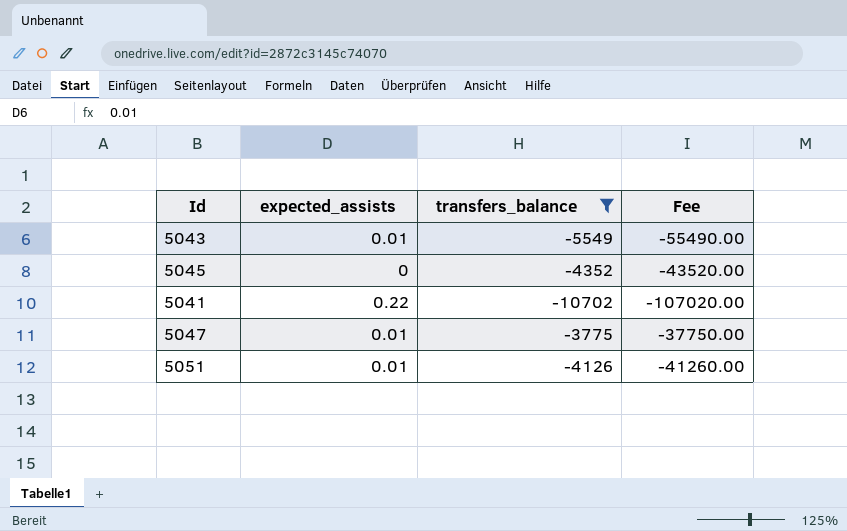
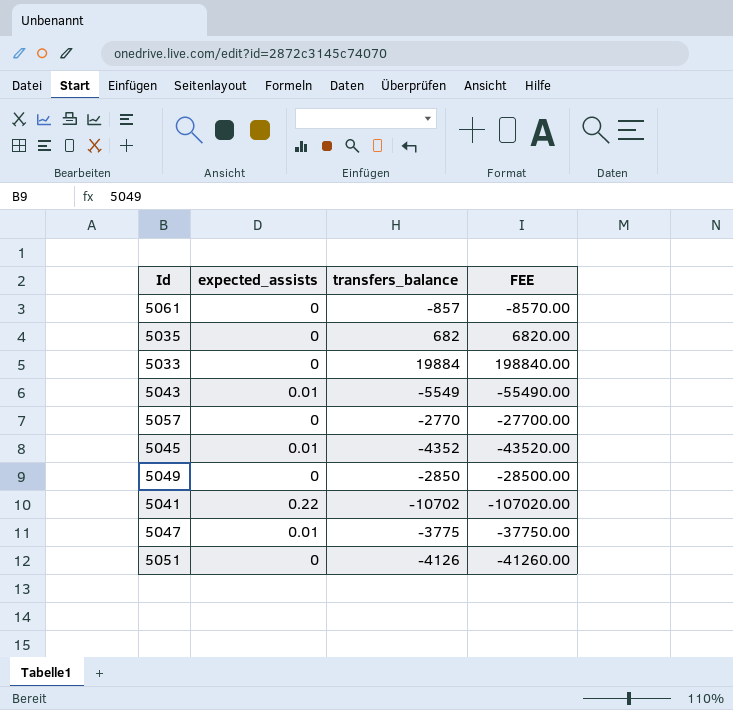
filter: transfers_balance <= -3775 -> none
column name: Fee -> FEE
5045 | expected_assists: 0 -> 0.01
5051 | expected_assists: 0.01 -> 0

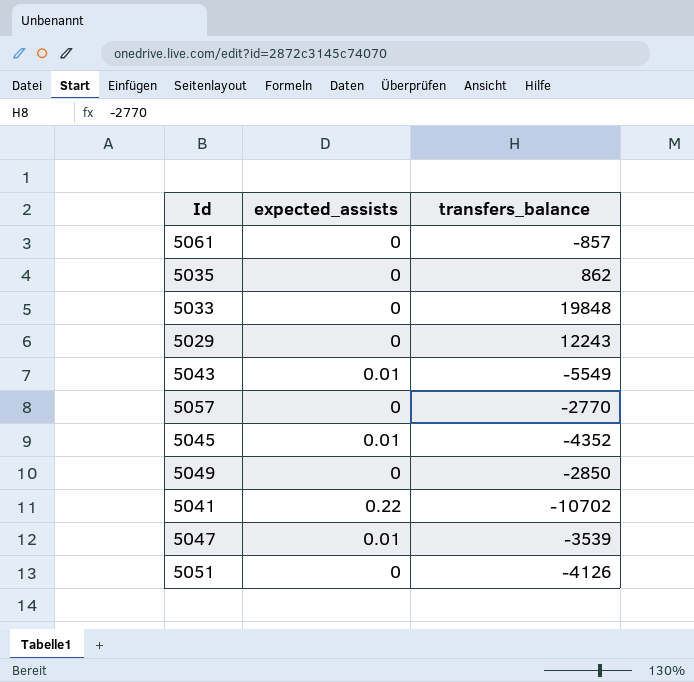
column FEE | formula: [transfers_balance] * 10 -> none
5035 | transfers_balance: 682 -> 862
5033 | transfers_balance: 19884 -> 19848
row 5029: none -> 0 | 12243
5047 | transfers_balance: -3775 -> -3539

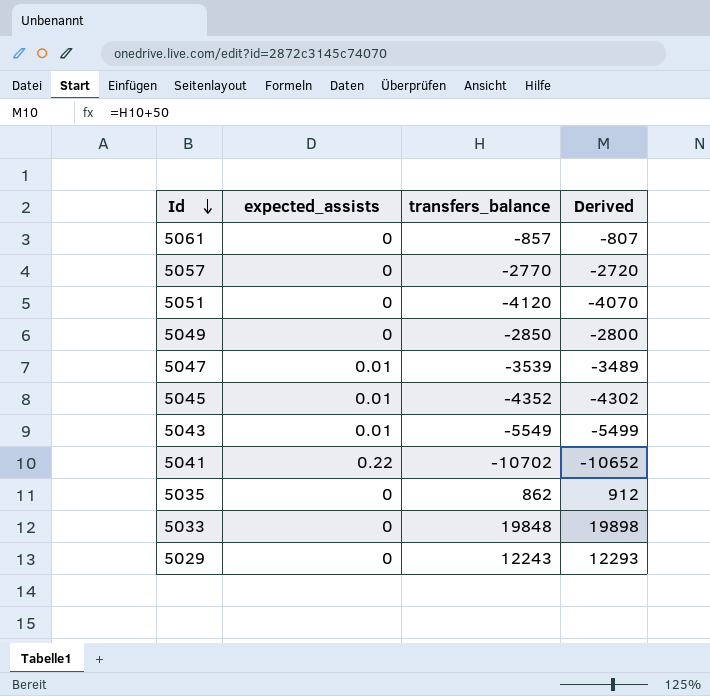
row order: none -> Id descending
column Derived | formula: none -> [transfers_balance] + 50
5051 | transfers_balance: -4126 -> -4120

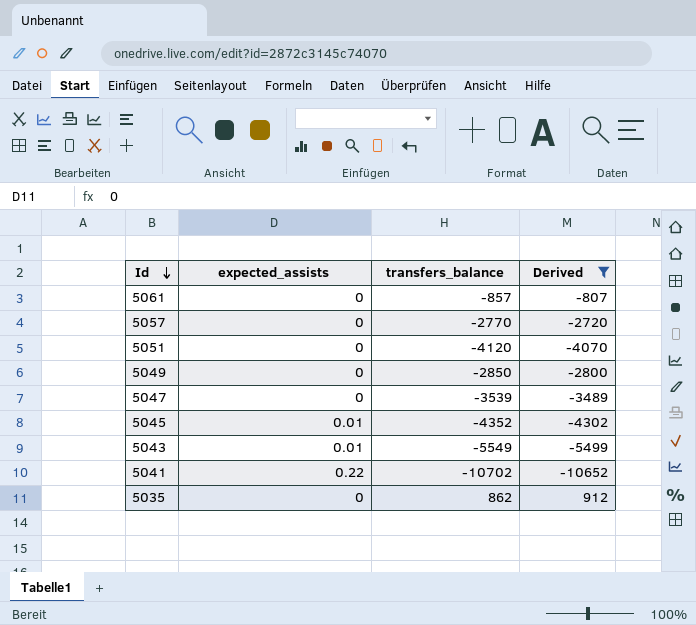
filter: none -> Derived <= 912
5047 | expected_assists: 0.01 -> 0

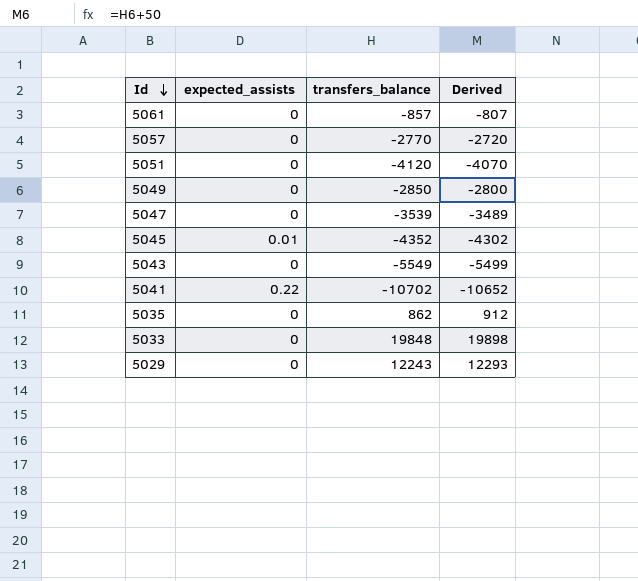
filter: Derived <= 912 -> none
5043 | expected_assists: 0.01 -> 0

